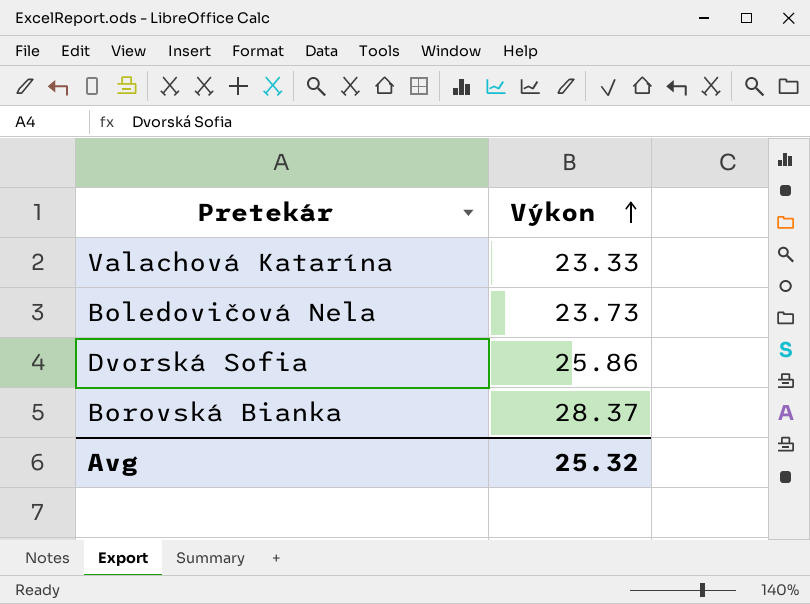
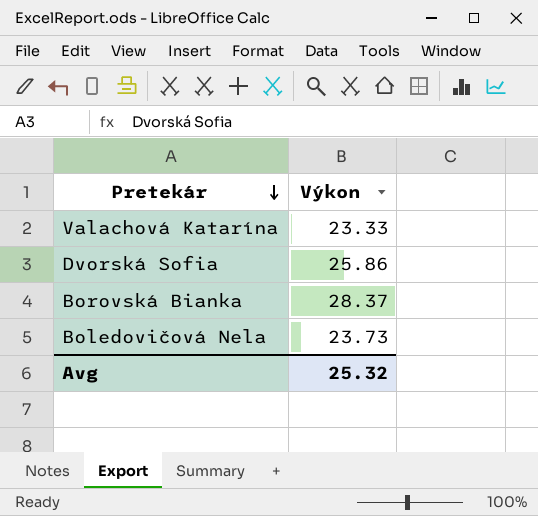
row order: Výkon ascending -> Pretekár descending

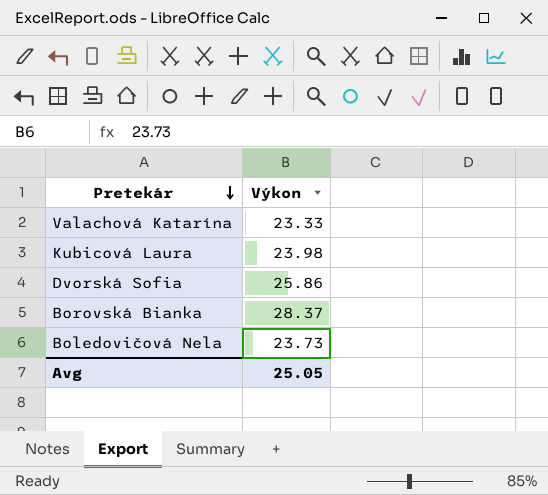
row Kubicová Laura: none -> 23.98
Avg | Výkon: 25.32 -> 25.05

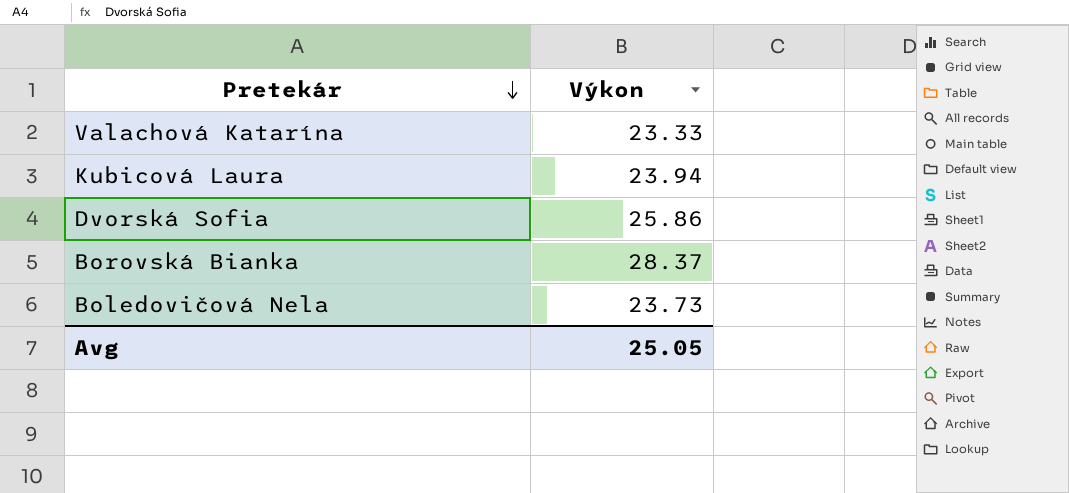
Kubicová Laura | Výkon: 23.98 -> 23.94

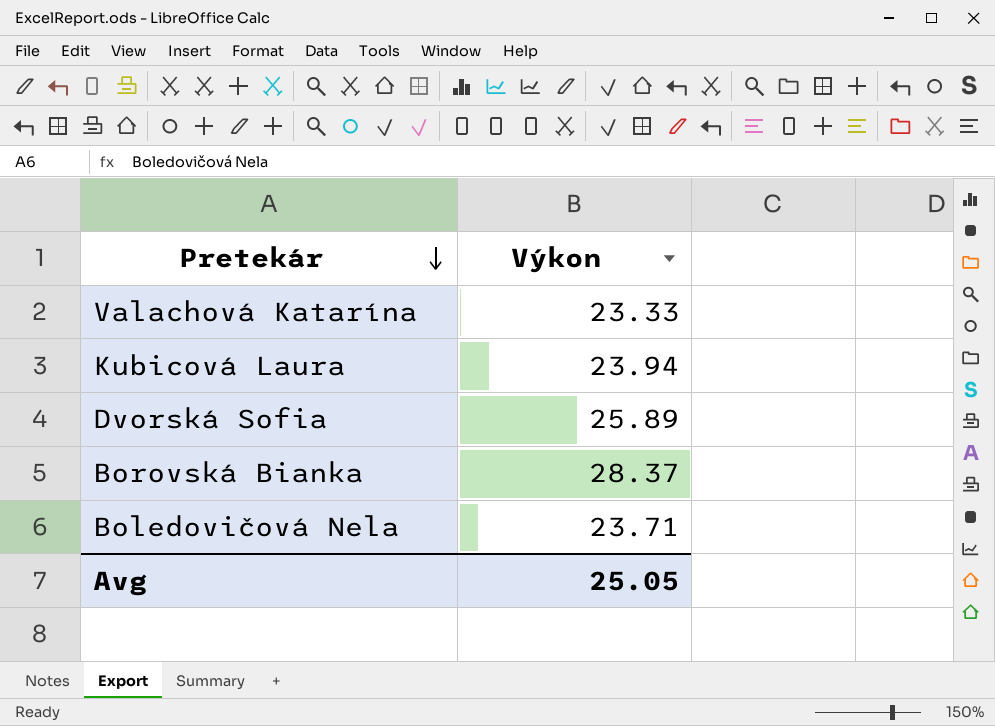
Dvorská Sofia | Výkon: 25.86 -> 25.89
Boledovičová Nela | Výkon: 23.73 -> 23.71

